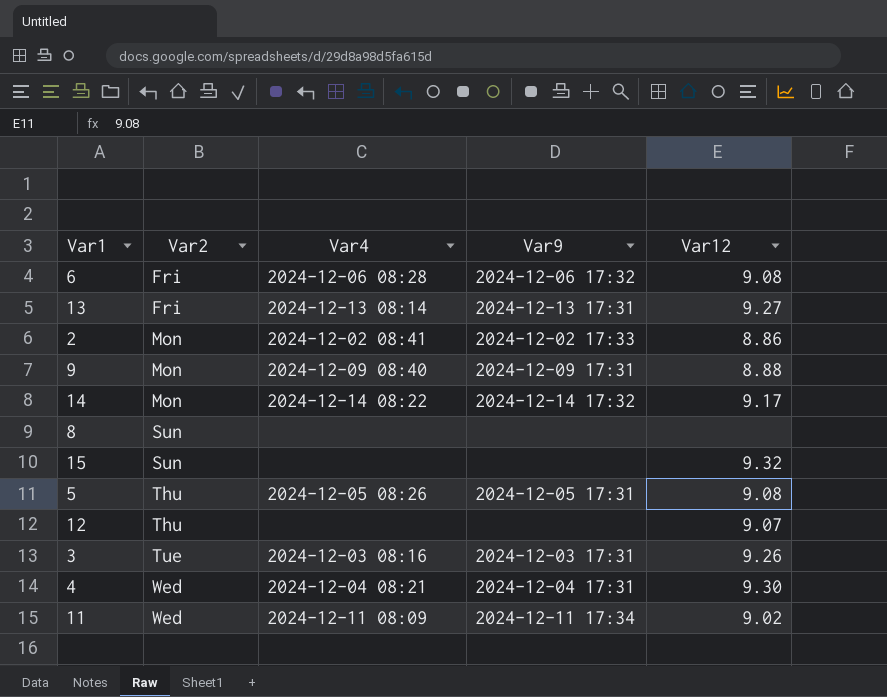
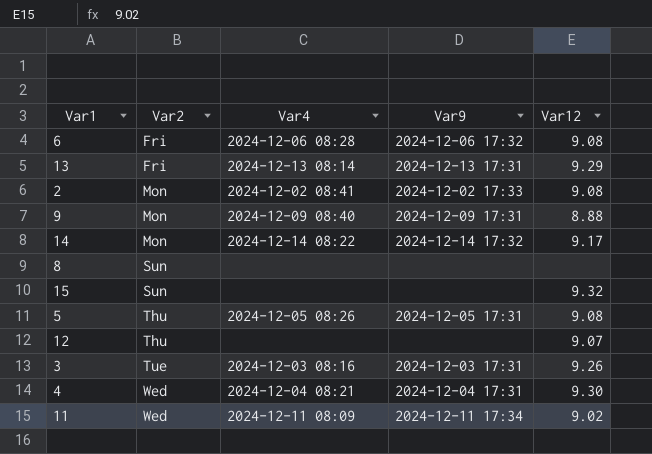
13 | Var12: 9.27 -> 9.29
2 | Var12: 8.86 -> 9.08

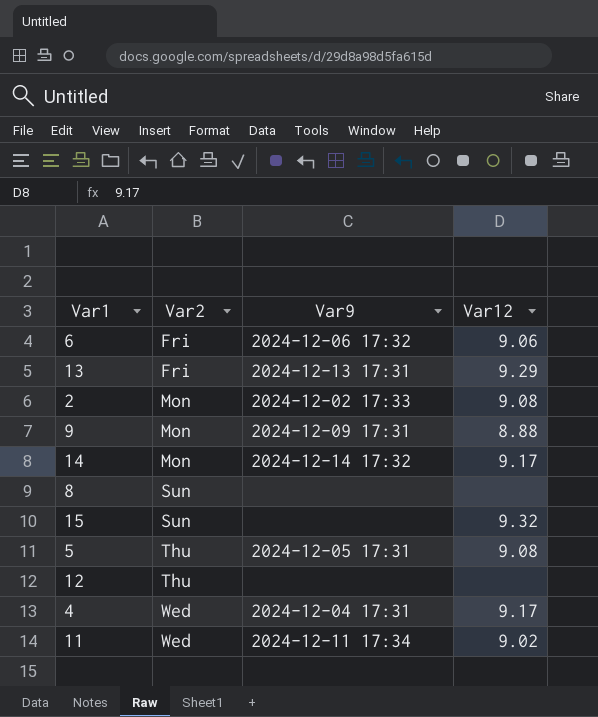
column Var4 | position: 3 -> none
row 3: Tue | 2024-12-03 08:16 | 2024-12-03 17:31 | 9.26 -> none
6 | Var12: 9.08 -> 9.06
12 | Var12: 9.07 -> none
4 | Var12: 9.30 -> 9.17

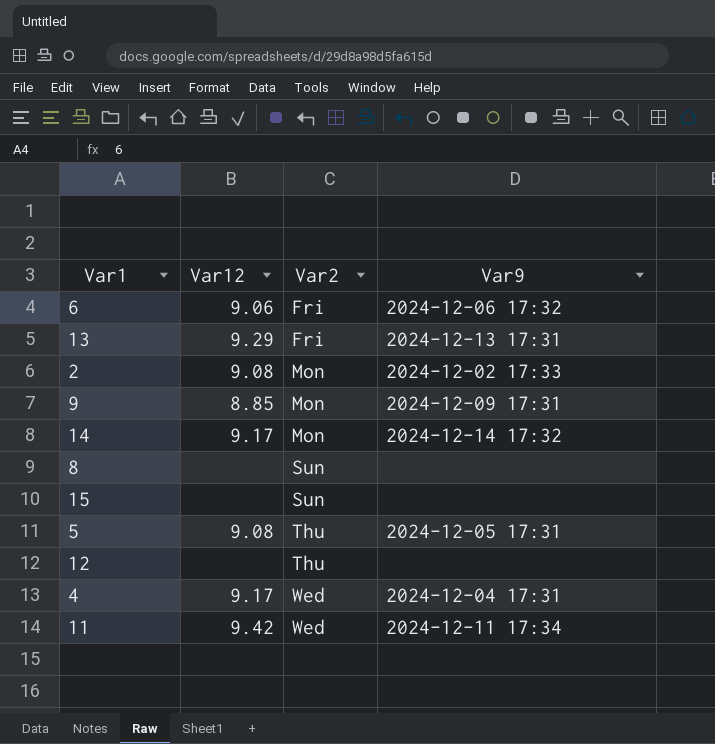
column Var12 | position: 4 -> 2
9 | Var12: 8.88 -> 8.85
15 | Var12: 9.32 -> none
11 | Var12: 9.02 -> 9.42

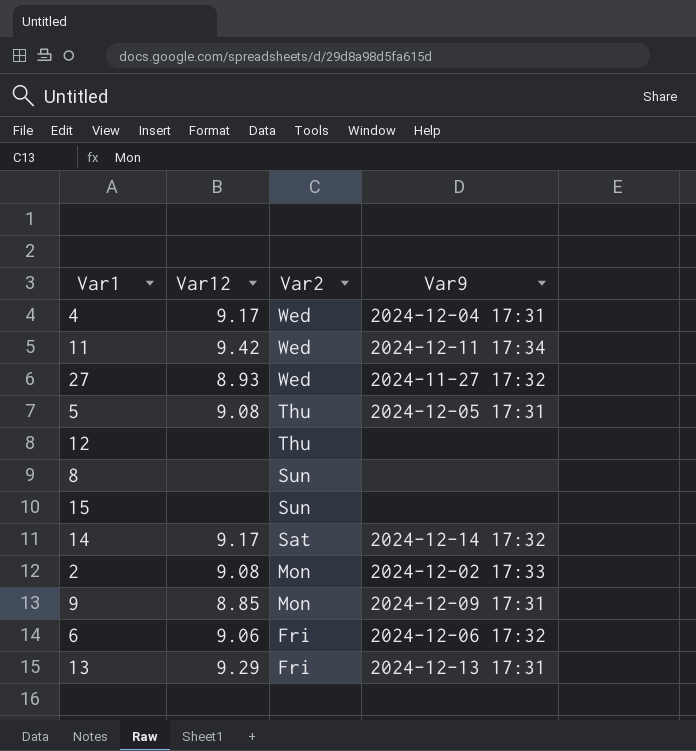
row order: Var2 ascending -> Var2 descending
row 27: none -> 8.93 | Wed | 2024-11-27 17:32
14 | Var2: Mon -> Sat

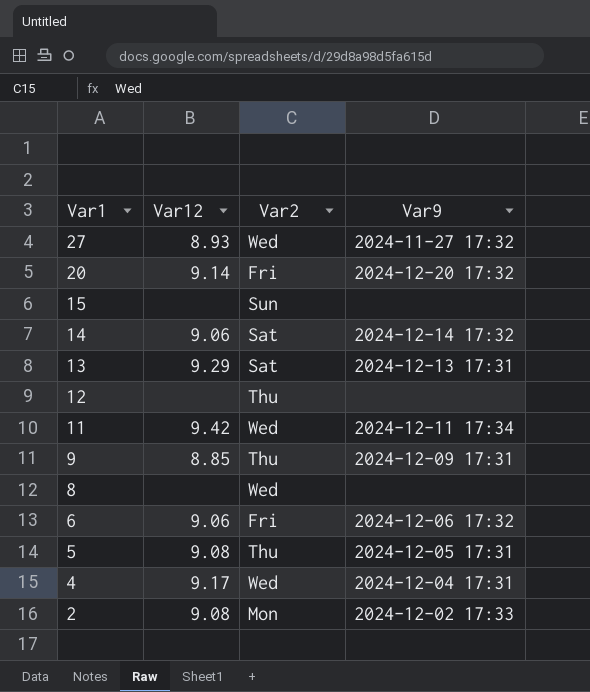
row order: Var2 descending -> Var1 descending
row 20: none -> 9.14 | Fri | 2024-12-20 17:32
14 | Var12: 9.17 -> 9.06
13 | Var2: Fri -> Sat
9 | Var2: Mon -> Thu
8 | Var2: Sun -> Wed

